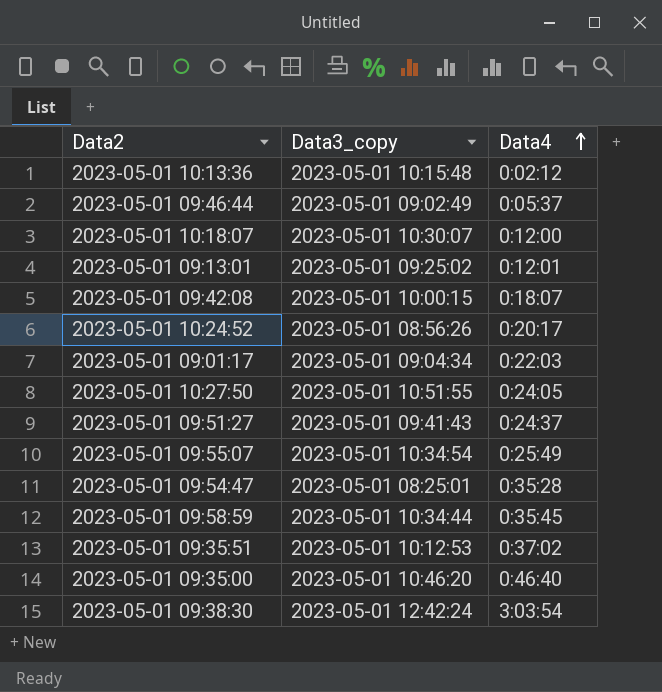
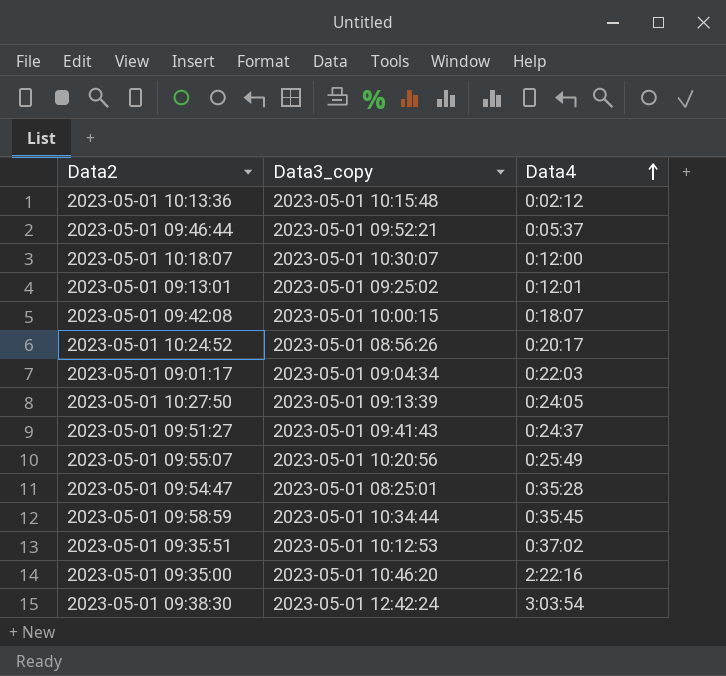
2023-05-01 09:46:44 | Data3_copy: 2023-05-01 09:02:49 -> 2023-05-01 09:52:21
2023-05-01 10:27:50 | Data3_copy: 2023-05-01 10:51:55 -> 2023-05-01 09:13:39
2023-05-01 09:55:07 | Data3_copy: 2023-05-01 10:34:54 -> 2023-05-01 10:20:56
2023-05-01 09:35:00 | Data4: 0:46:40 -> 2:22:16

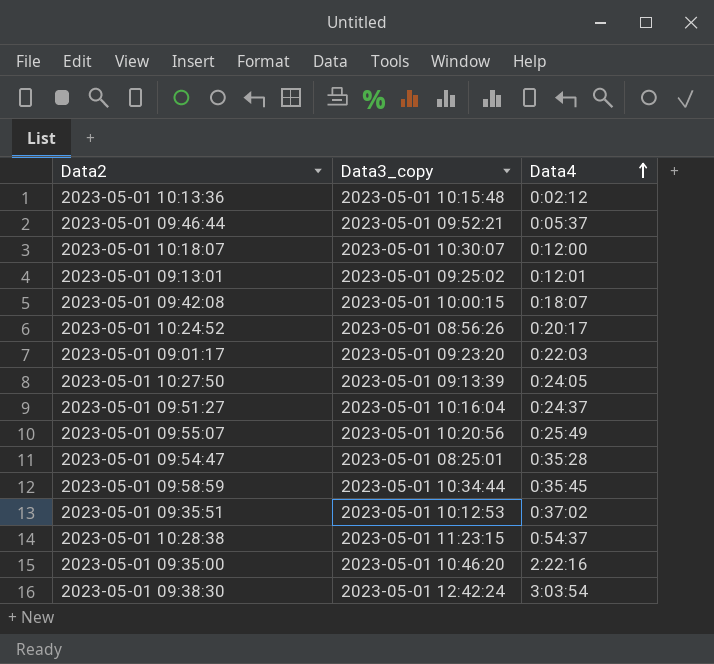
2023-05-01 09:01:17 | Data3_copy: 2023-05-01 09:04:34 -> 2023-05-01 09:23:20
2023-05-01 09:51:27 | Data3_copy: 2023-05-01 09:41:43 -> 2023-05-01 10:16:04
row 2023-05-01 10:28:38: none -> 2023-05-01 11:23:15 | 0:54:37

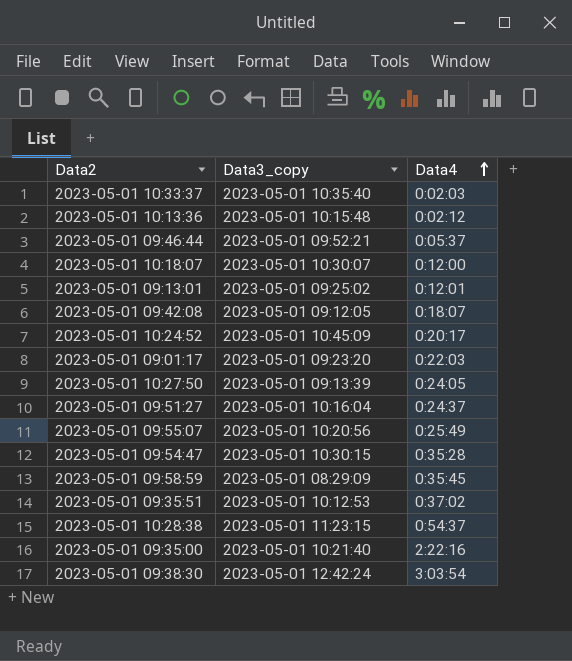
row 2023-05-01 10:33:37: none -> 2023-05-01 10:35:40 | 0:02:03
2023-05-01 09:42:08 | Data3_copy: 2023-05-01 10:00:15 -> 2023-05-01 09:12:05
2023-05-01 10:24:52 | Data3_copy: 2023-05-01 08:56:26 -> 2023-05-01 10:45:09
2023-05-01 09:54:47 | Data3_copy: 2023-05-01 08:25:01 -> 2023-05-01 10:30:15
2023-05-01 09:58:59 | Data3_copy: 2023-05-01 10:34:44 -> 2023-05-01 08:29:09
2023-05-01 09:35:00 | Data3_copy: 2023-05-01 10:46:20 -> 2023-05-01 10:21:40

